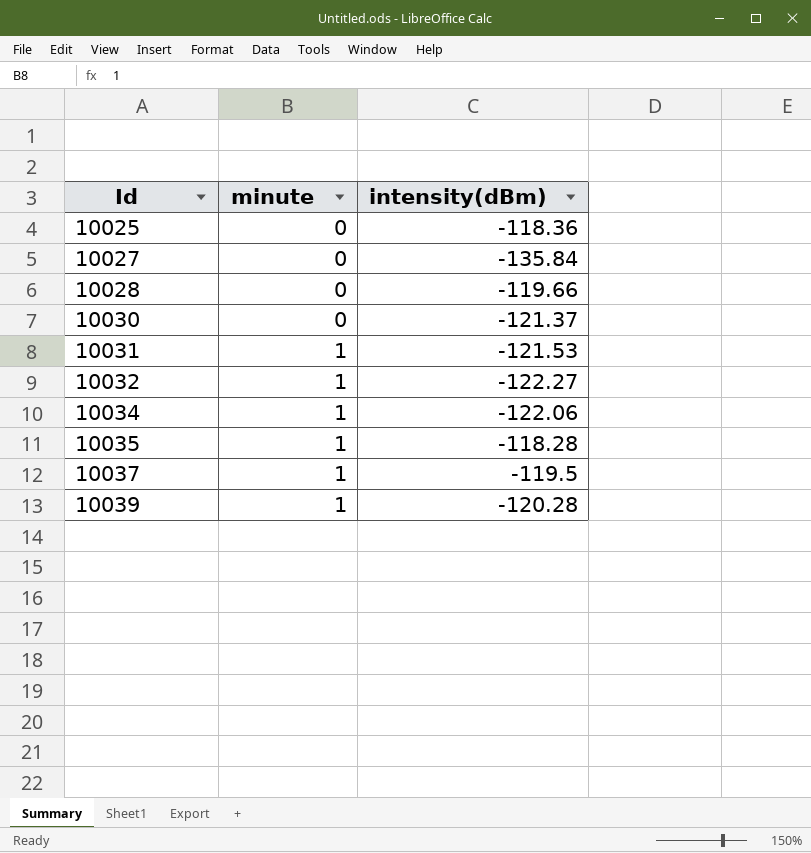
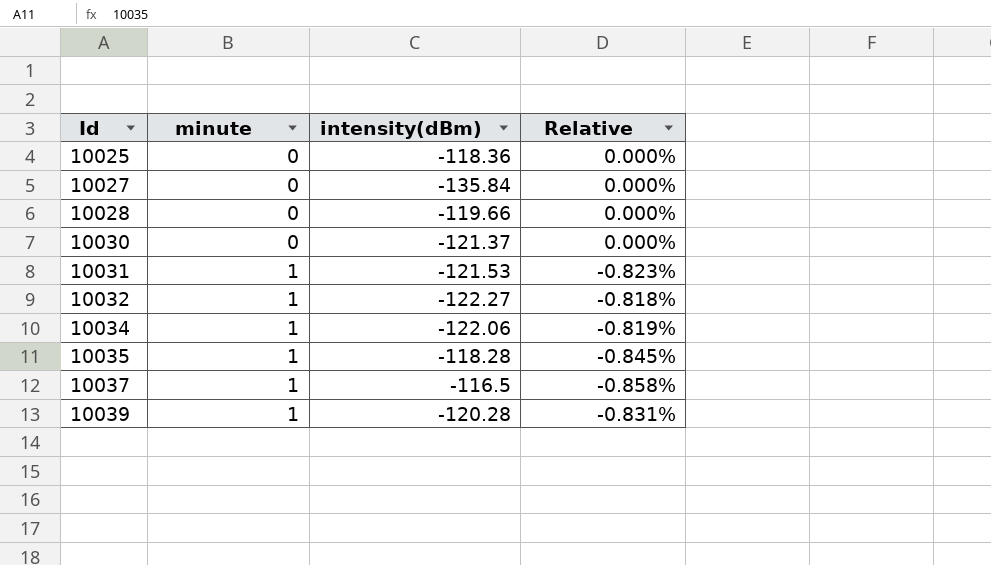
column Relative | formula: none -> [minute] / [intensity(dBm)]
10037 | intensity(dBm): -119.5 -> -116.5

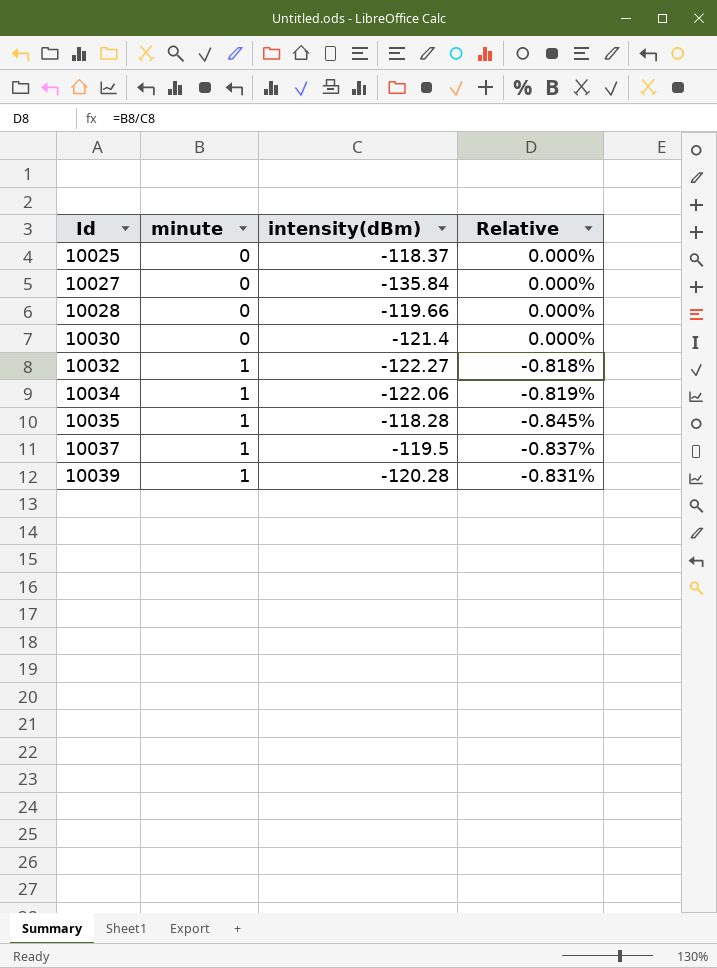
row 10031: 1 | -121.53 | -0.823% -> none
10025 | intensity(dBm): -118.36 -> -118.37
10030 | intensity(dBm): -121.37 -> -121.4
10037 | intensity(dBm): -116.5 -> -119.5
10037 | Relative: -0.858% -> -0.837%

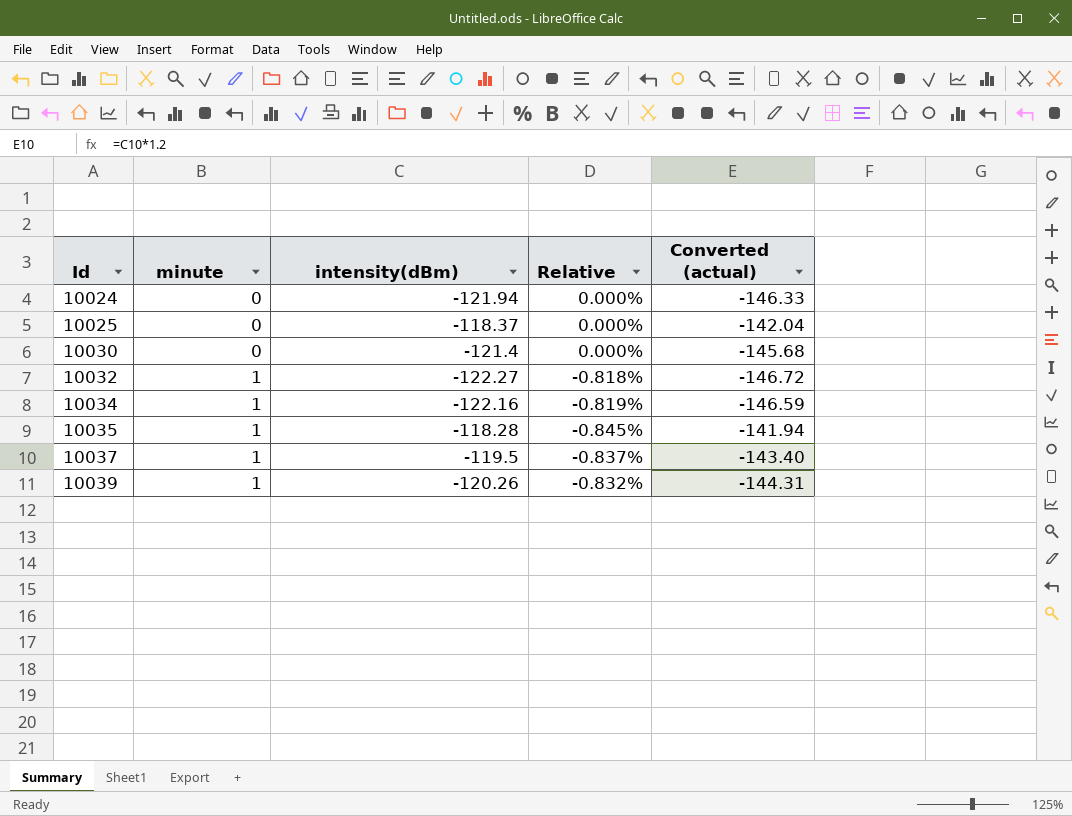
column Converted (actual) | formula: none -> [intensity(dBm)] * 1.2
row 10027: 0 | -135.84 | 0.000% -> none
row 10028: 0 | -119.66 | 0.000% -> none
row 10024: none -> 0 | -121.94 | 0.000% | -146.33
10034 | intensity(dBm): -122.06 -> -122.16
10039 | intensity(dBm): -120.28 -> -120.26
10039 | Relative: -0.831% -> -0.832%

